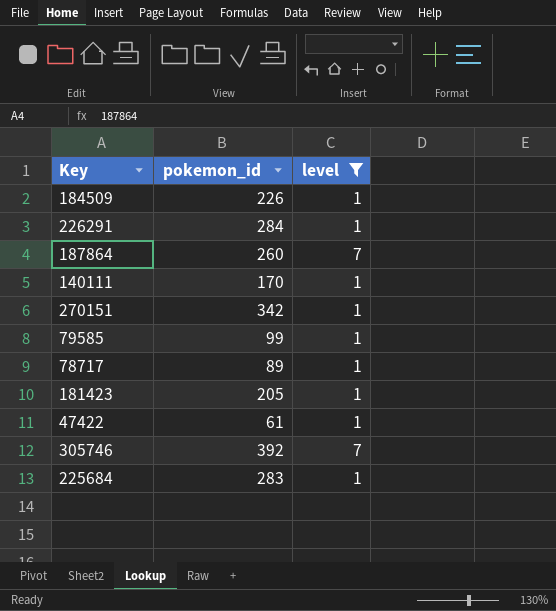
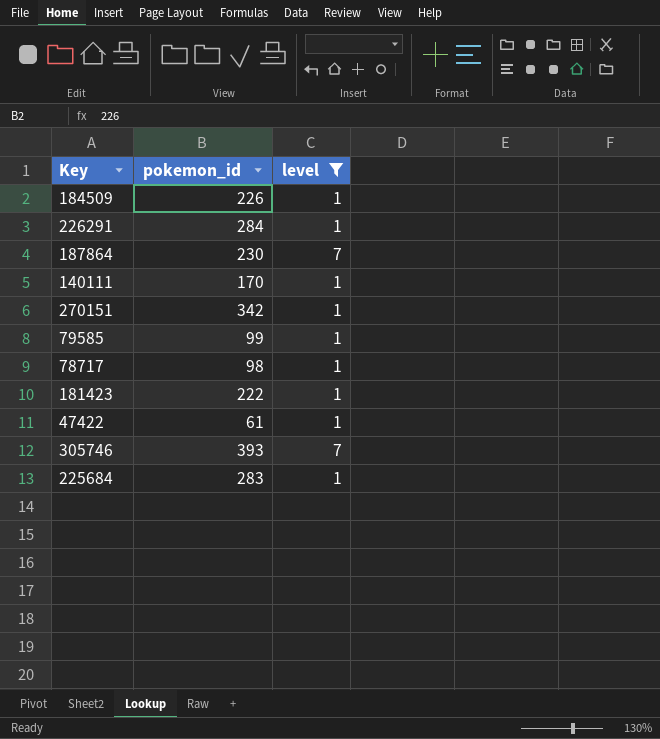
187864 | pokemon_id: 260 -> 230
78717 | pokemon_id: 89 -> 98
181423 | pokemon_id: 205 -> 222
305746 | pokemon_id: 392 -> 393

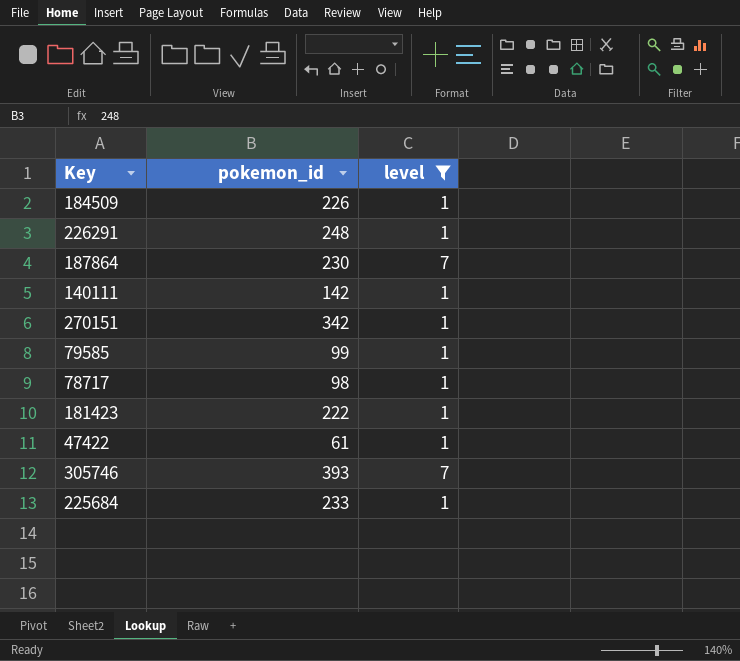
226291 | pokemon_id: 284 -> 248
140111 | pokemon_id: 170 -> 142
225684 | pokemon_id: 283 -> 233

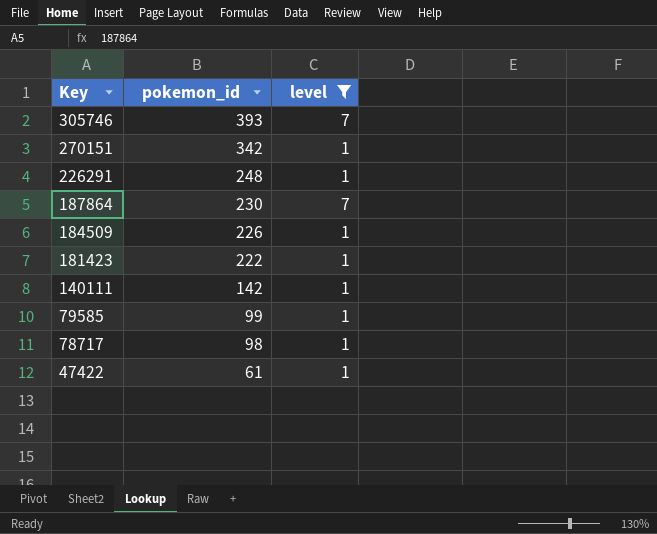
row order: none -> Key descending
row 225684: 233 | 1 -> none

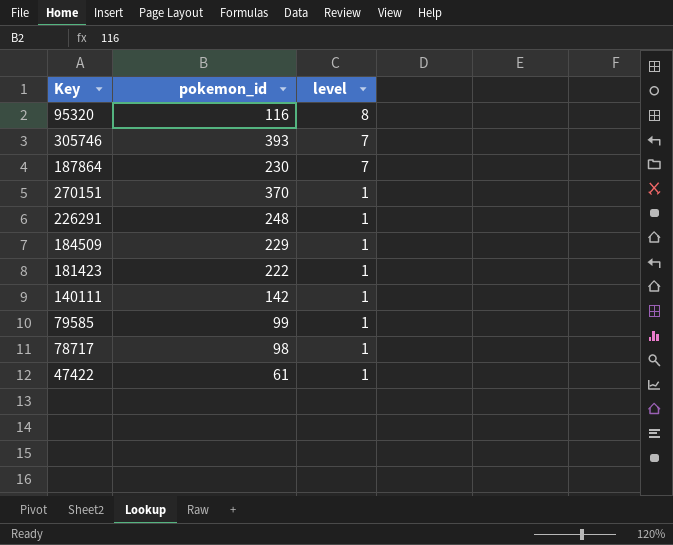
filter: level != 8 -> none
row order: Key descending -> level descending
270151 | pokemon_id: 342 -> 370
184509 | pokemon_id: 226 -> 229

